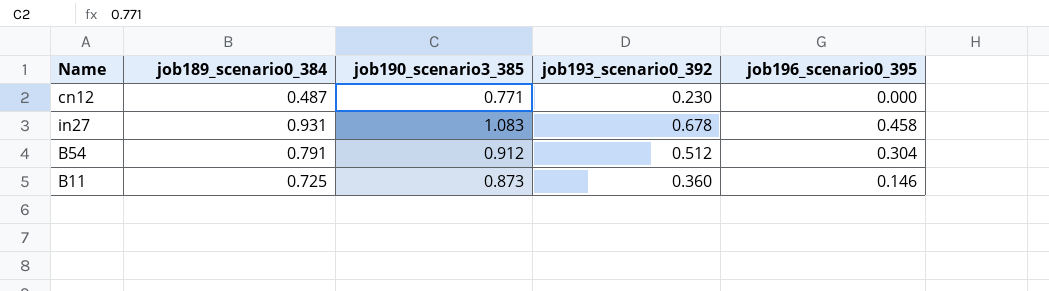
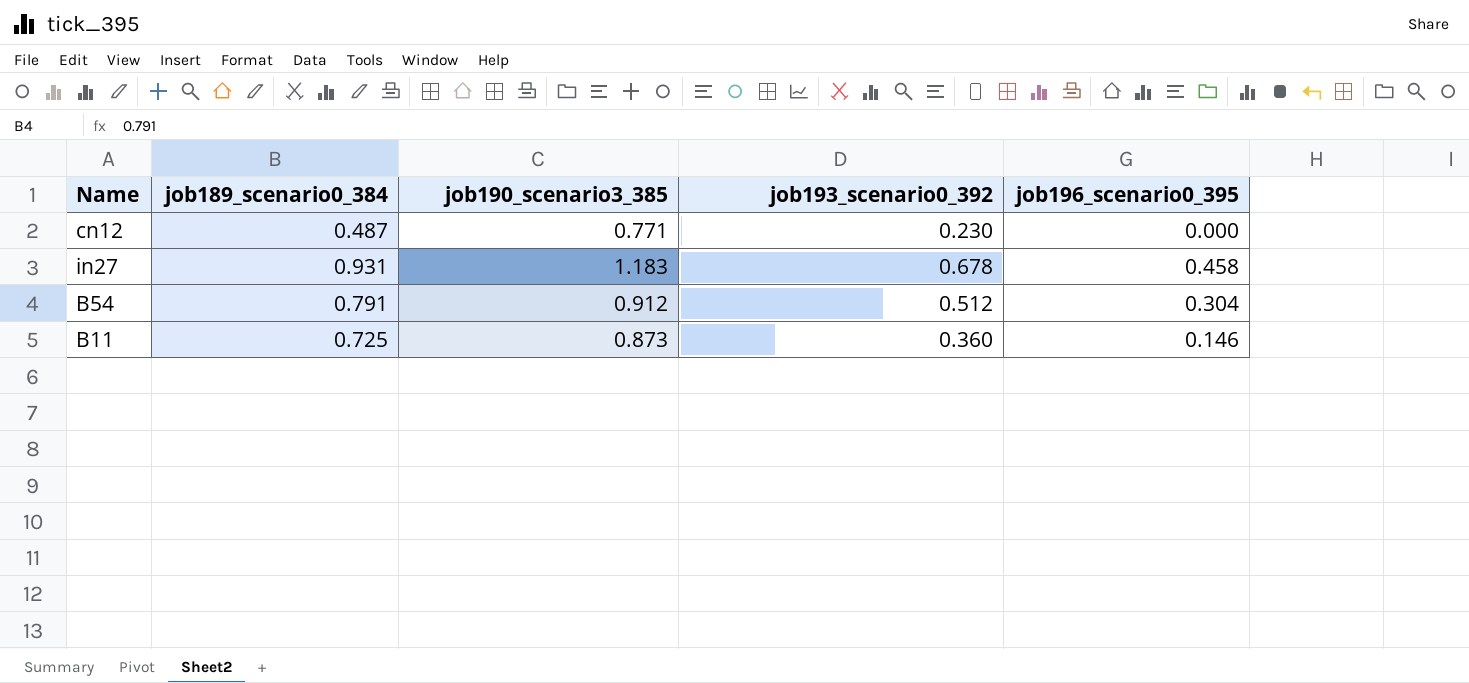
in27 | job190_scenario3_385: 1.083 -> 1.183

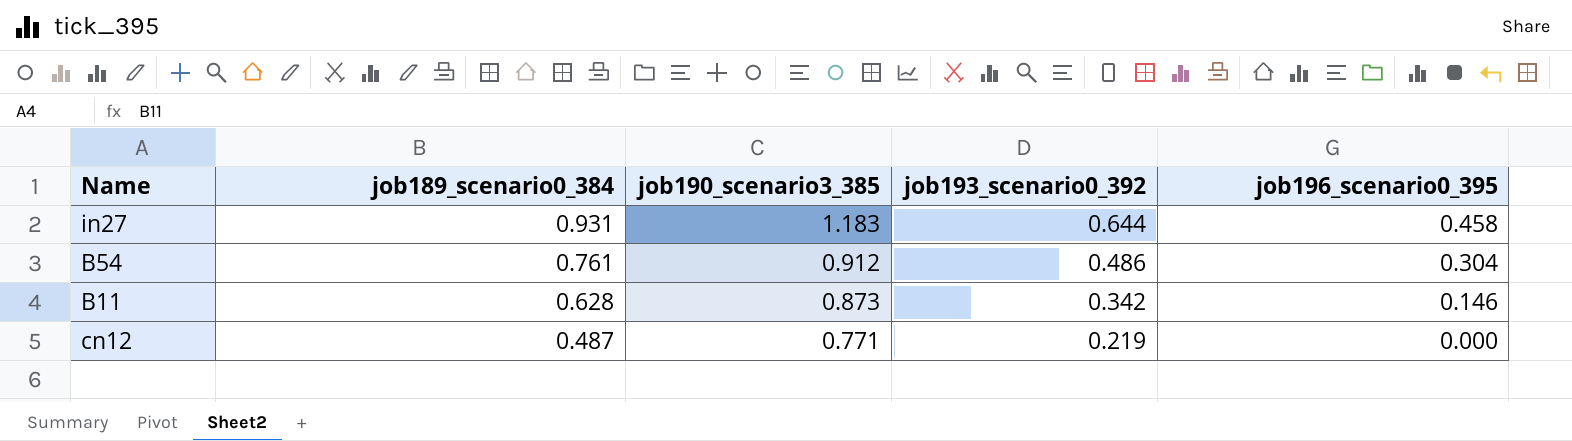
row order: none -> job189_scenario0_384 descending
in27 | job193_scenario0_392: 0.678 -> 0.644
B54 | job189_scenario0_384: 0.791 -> 0.761
B54 | job193_scenario0_392: 0.512 -> 0.486
B11 | job189_scenario0_384: 0.725 -> 0.628
B11 | job193_scenario0_392: 0.360 -> 0.342
cn12 | job193_scenario0_392: 0.230 -> 0.219

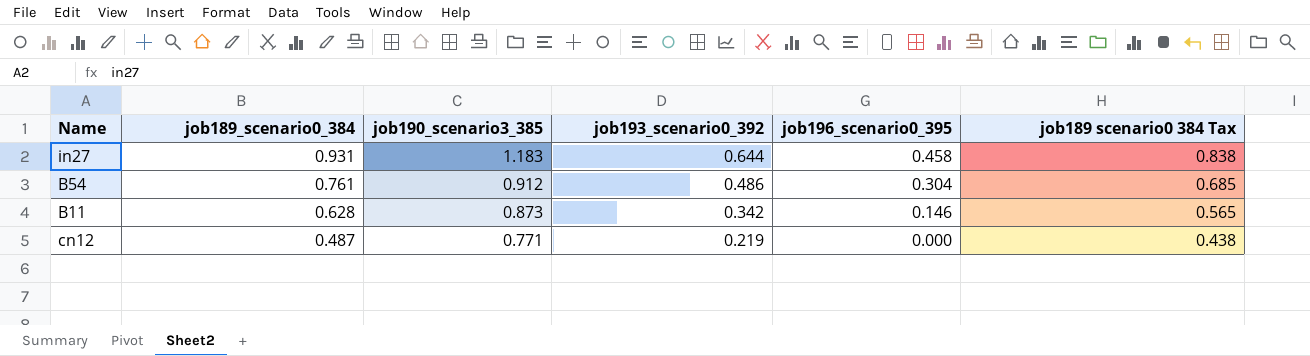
column job189 scenario0 384 Tax | formula: none -> [job189_scenario0_384] * 0.9

